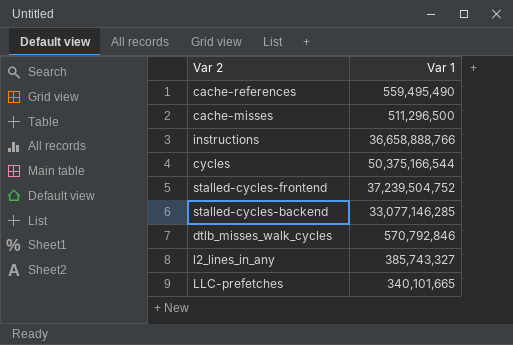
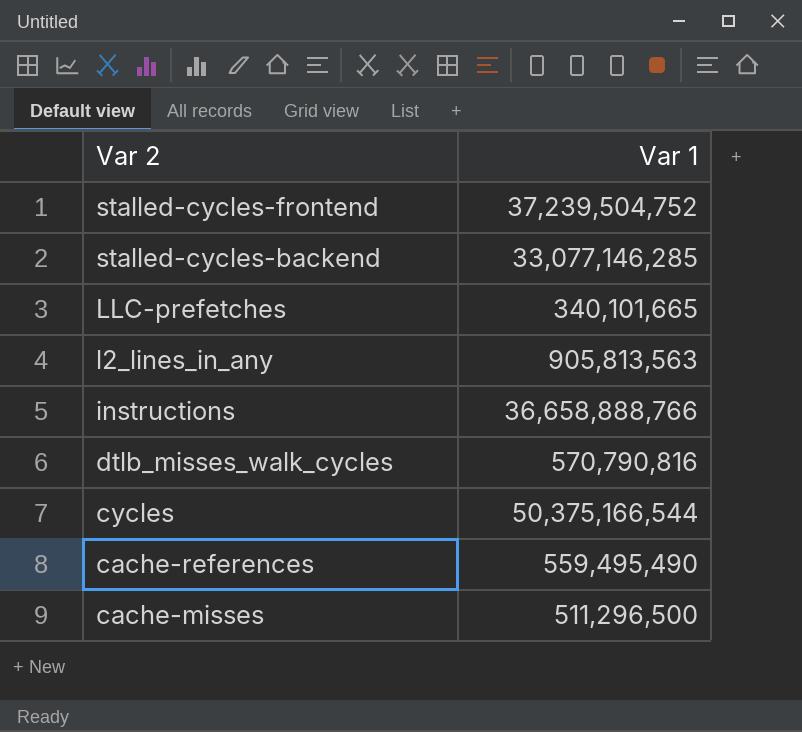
row order: none -> Var 2 descending
l2_lines_in_any | Var 1: 385,743,327 -> 905,813,563
dtlb_misses_walk_cycles | Var 1: 570,792,846 -> 570,790,816

